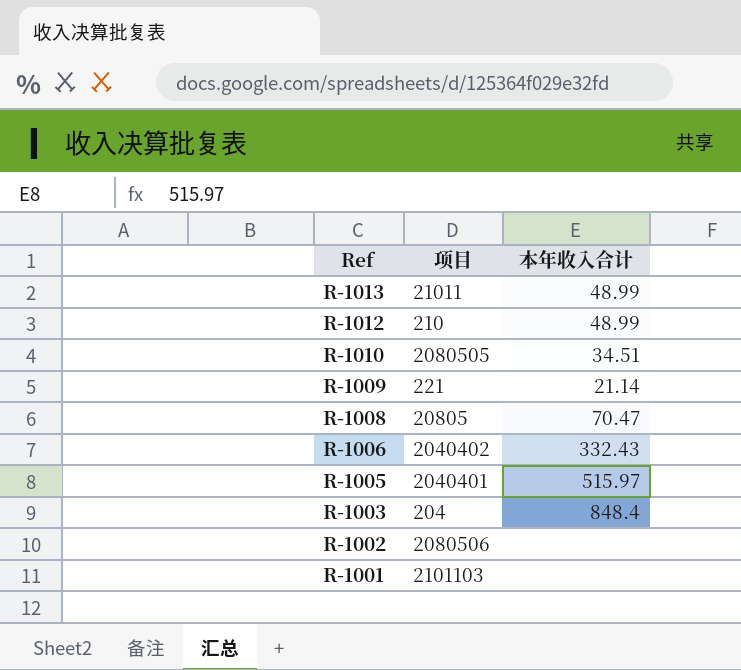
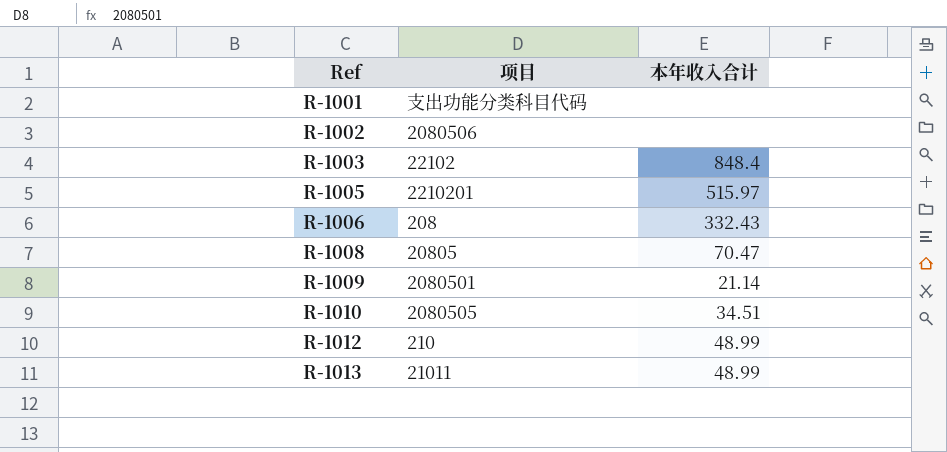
row order: Ref descending -> Ref ascending
R-1001 | 项目: 2101103 -> 支出功能分类科目代码
R-1003 | 项目: 204 -> 22102
R-1005 | 项目: 2040401 -> 2210201
R-1006 | 项目: 2040402 -> 208
R-1009 | 项目: 221 -> 2080501

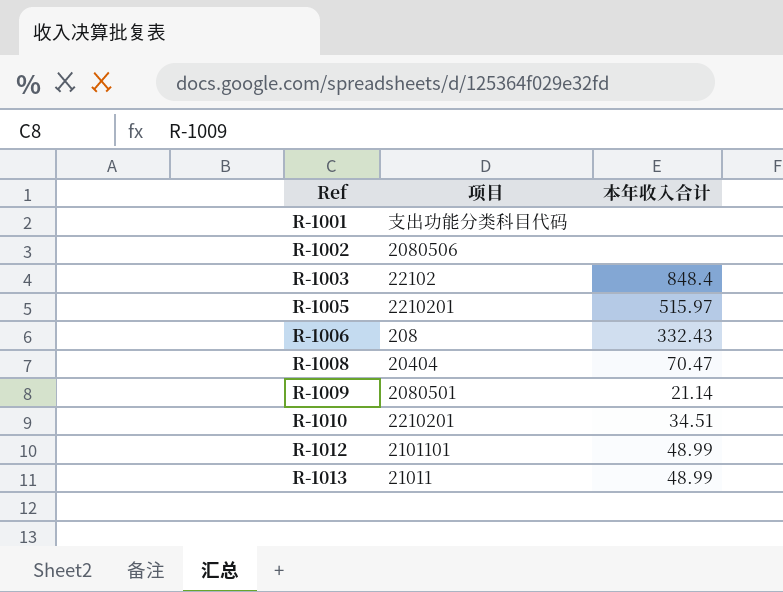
R-1008 | 项目: 20805 -> 20404
R-1010 | 项目: 2080505 -> 2210201
R-1012 | 项目: 210 -> 2101101

